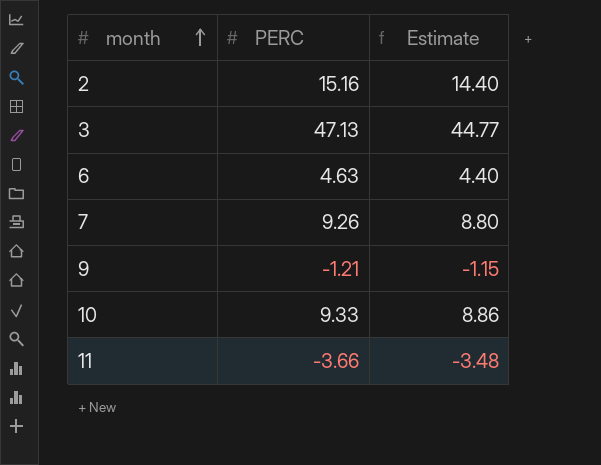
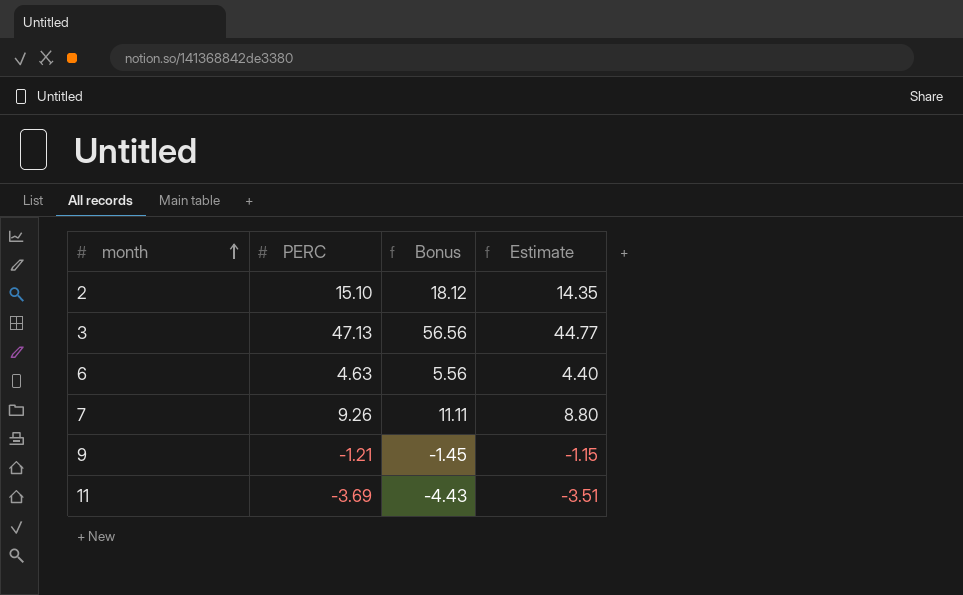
column Bonus | formula: none -> [PERC] * 1.2
row 10: 9.33 | 8.86 -> none
2 | PERC: 15.16 -> 15.10
2 | Estimate: 14.40 -> 14.35
11 | PERC: -3.66 -> -3.69
11 | Estimate: -3.48 -> -3.51

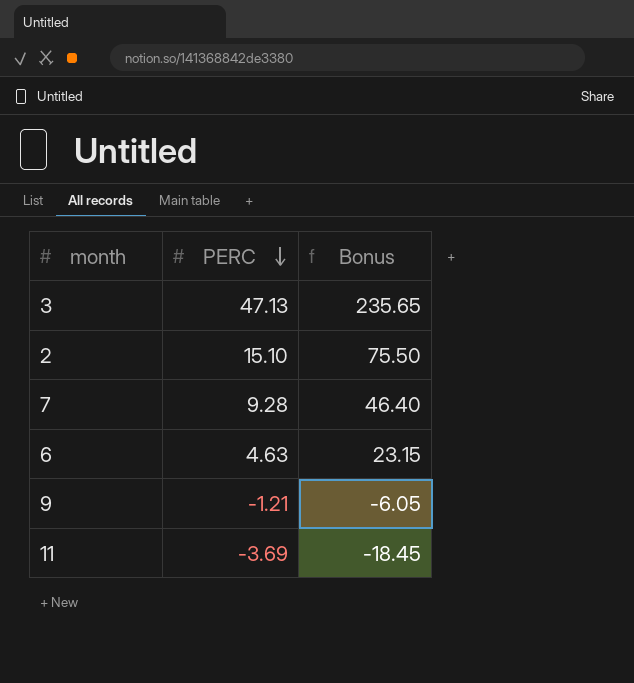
row order: month ascending -> PERC descending
column Estimate | formula: [PERC] * 0.95 -> none
column Bonus | formula: [PERC] * 1.2 -> [PERC] * 5
7 | PERC: 9.26 -> 9.28

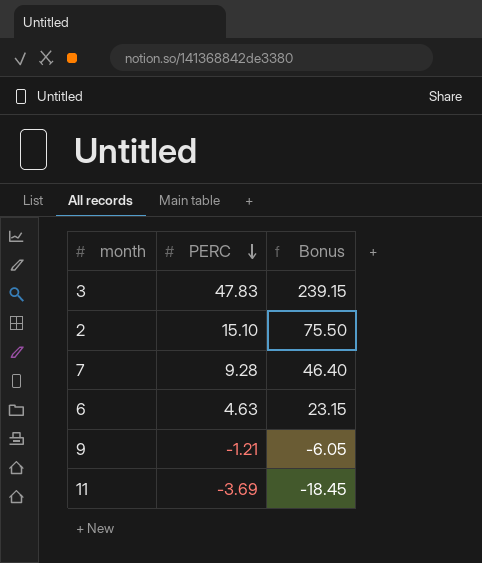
3 | PERC: 47.13 -> 47.83
3 | Bonus: 235.65 -> 239.15

